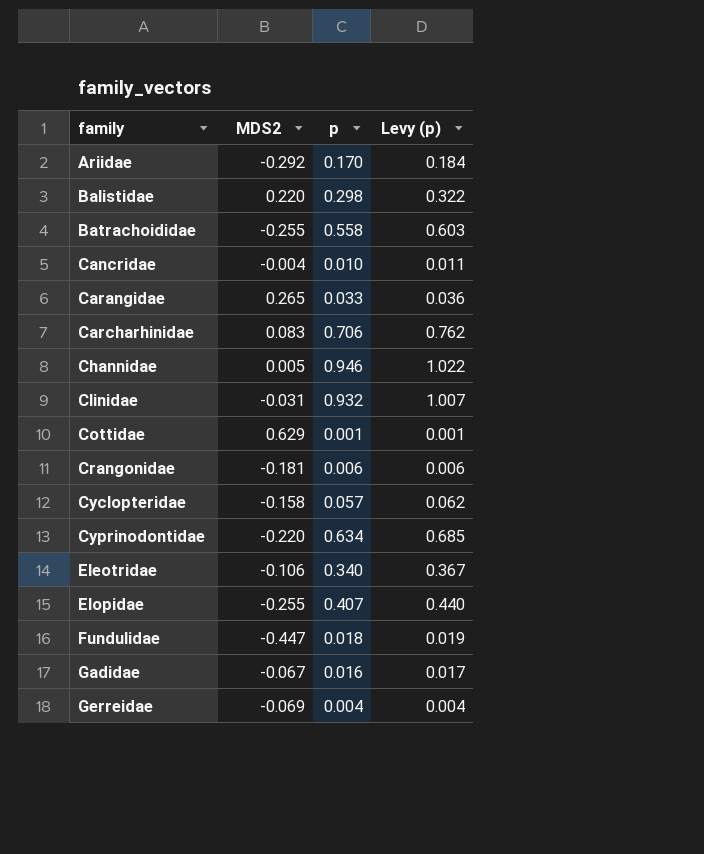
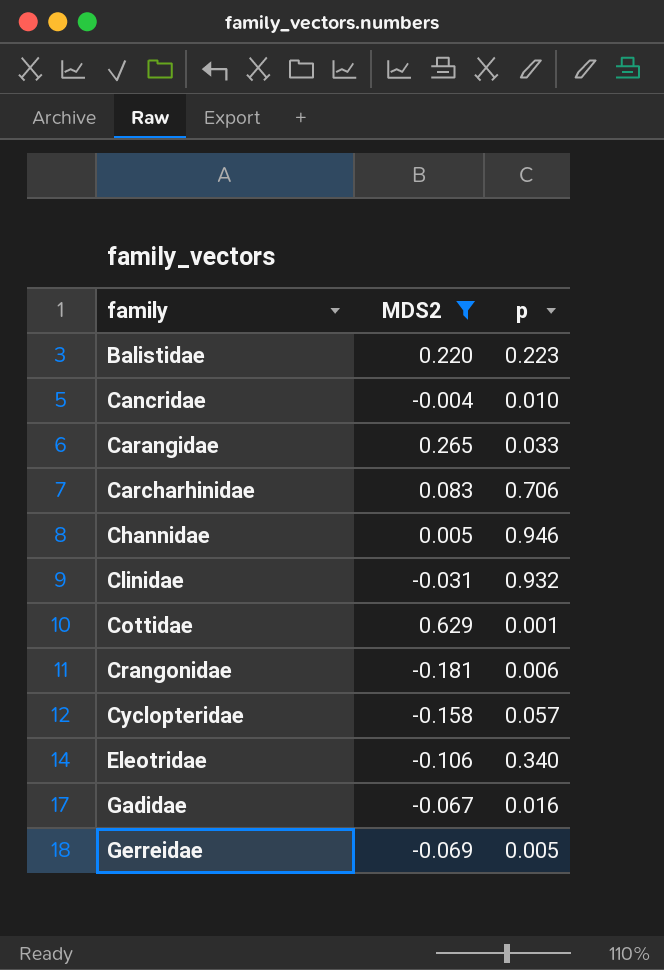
filter: none -> MDS2 >= -0.181
column Levy (p) | formula: [p] * 1.08 -> none
Balistidae | p: 0.298 -> 0.223
Gerreidae | p: 0.004 -> 0.005

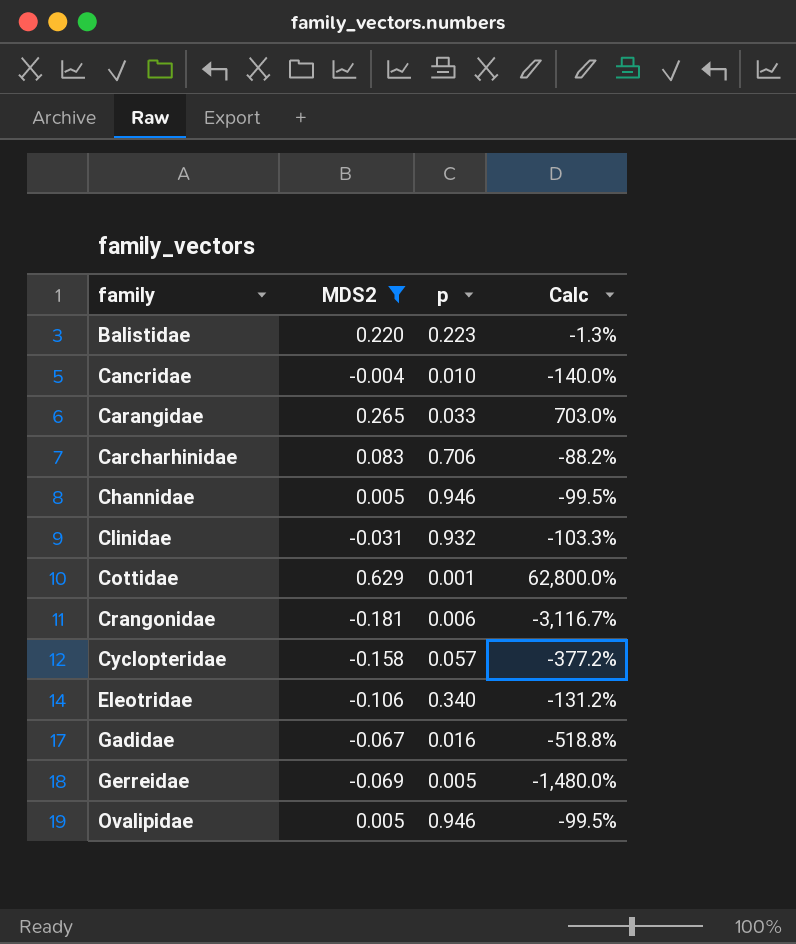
column Calc | formula: none -> ([MDS2] - [p]) / [p]
row Ovalipidae: none -> 0.005 | 0.946 | -99.5%

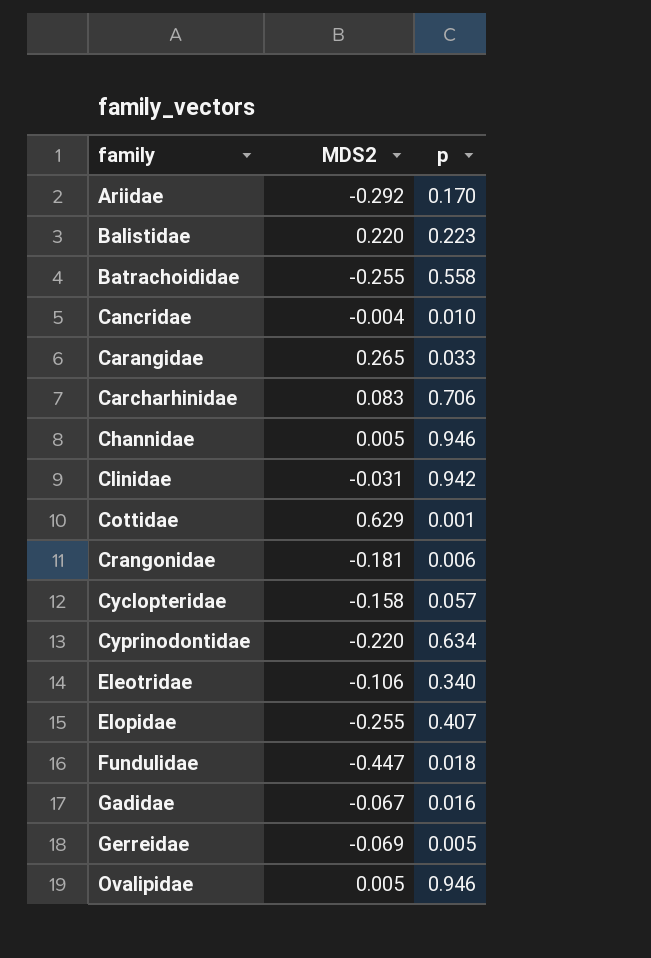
filter: MDS2 >= -0.181 -> none
column Calc | formula: ([MDS2] - [p]) / [p] -> none
Clinidae | p: 0.932 -> 0.942

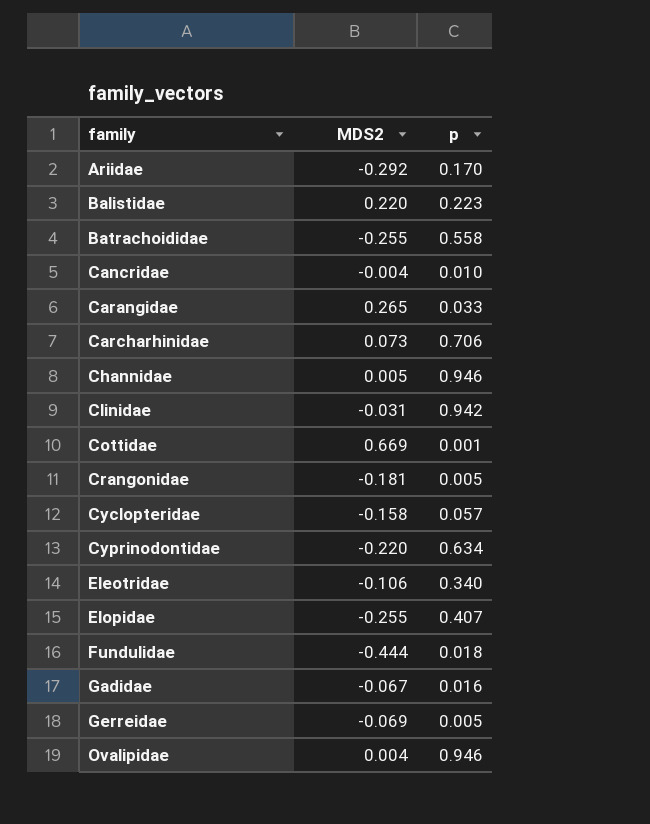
Carcharhinidae | MDS2: 0.083 -> 0.073
Cottidae | MDS2: 0.629 -> 0.669
Crangonidae | p: 0.006 -> 0.005
Fundulidae | MDS2: -0.447 -> -0.444
Ovalipidae | MDS2: 0.005 -> 0.004

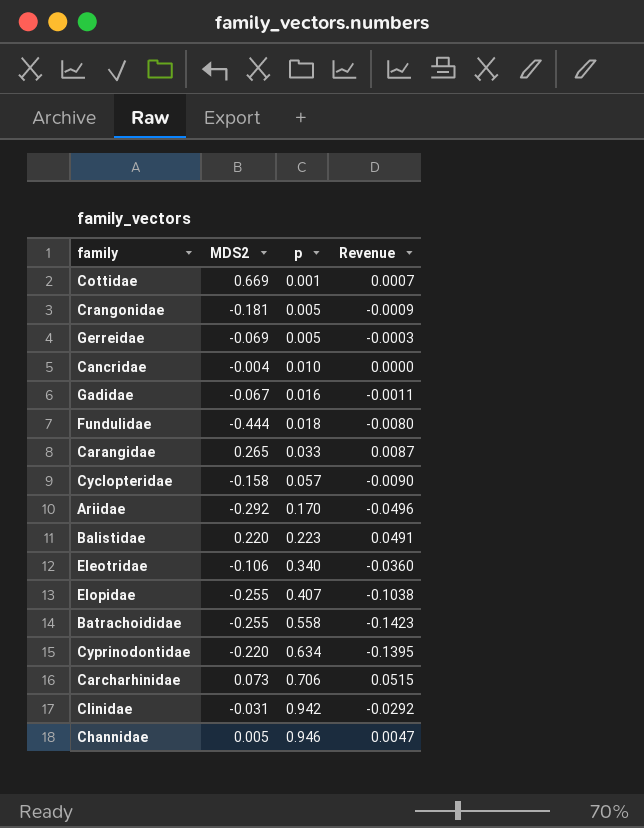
row order: family ascending -> p ascending
column Revenue | formula: none -> [MDS2] * [p]
row Ovalipidae: 0.004 | 0.946 -> none

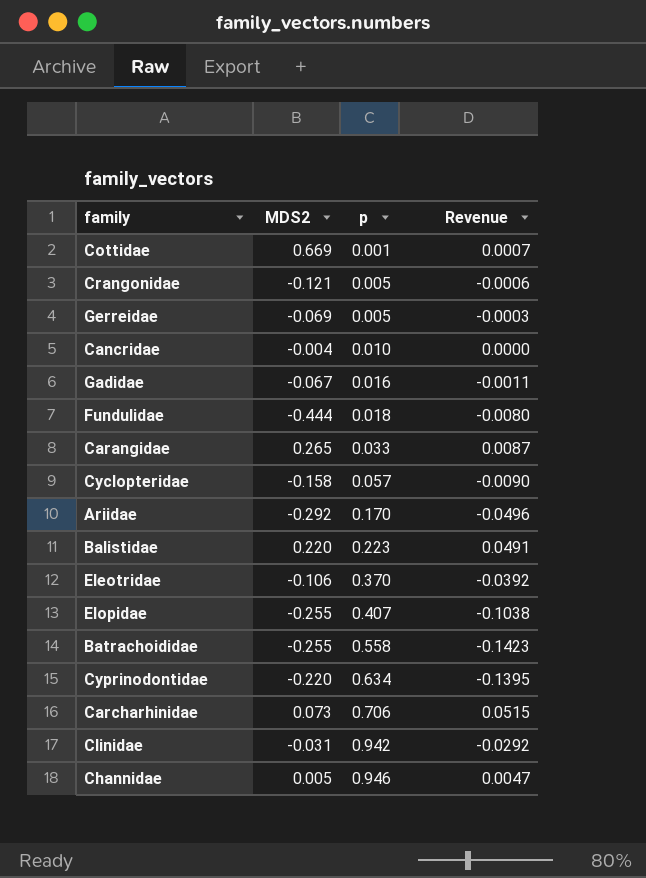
Crangonidae | MDS2: -0.181 -> -0.121
Crangonidae | Revenue: -0.0009 -> -0.0006
Eleotridae | p: 0.340 -> 0.370
Eleotridae | Revenue: -0.0360 -> -0.0392

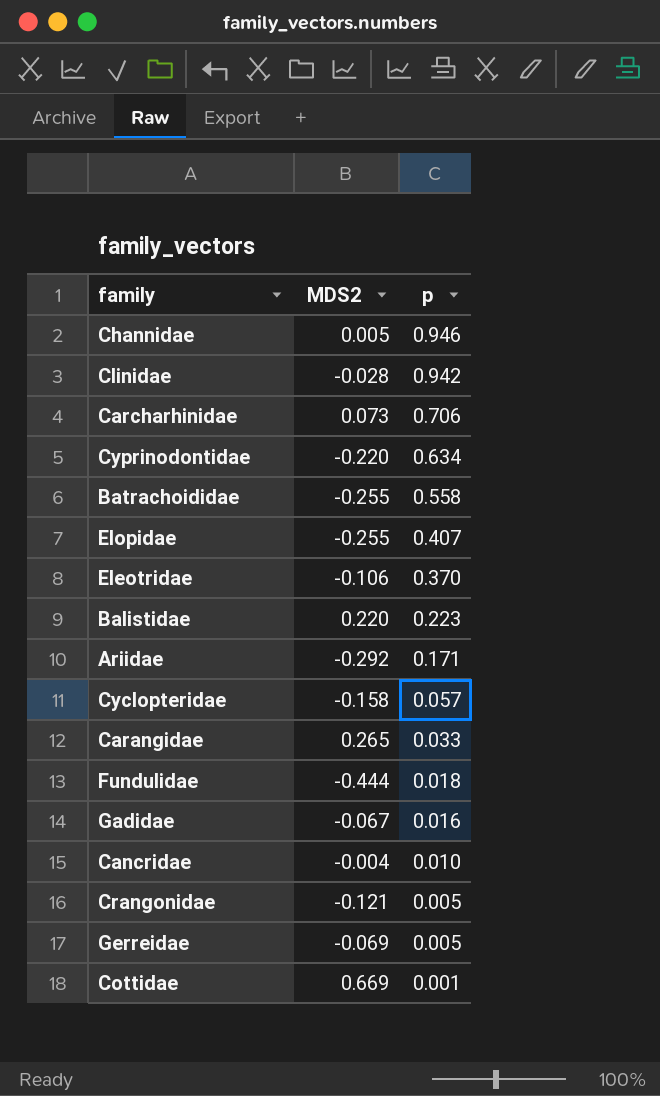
row order: p ascending -> p descending
column Revenue | formula: [MDS2] * [p] -> none
Clinidae | MDS2: -0.031 -> -0.028
Ariidae | p: 0.170 -> 0.171

